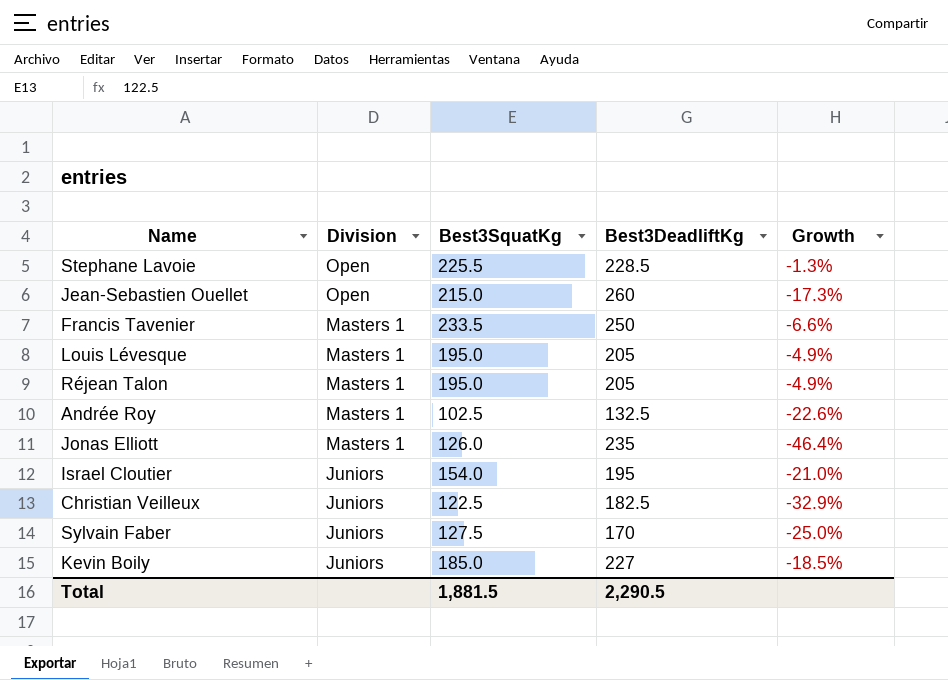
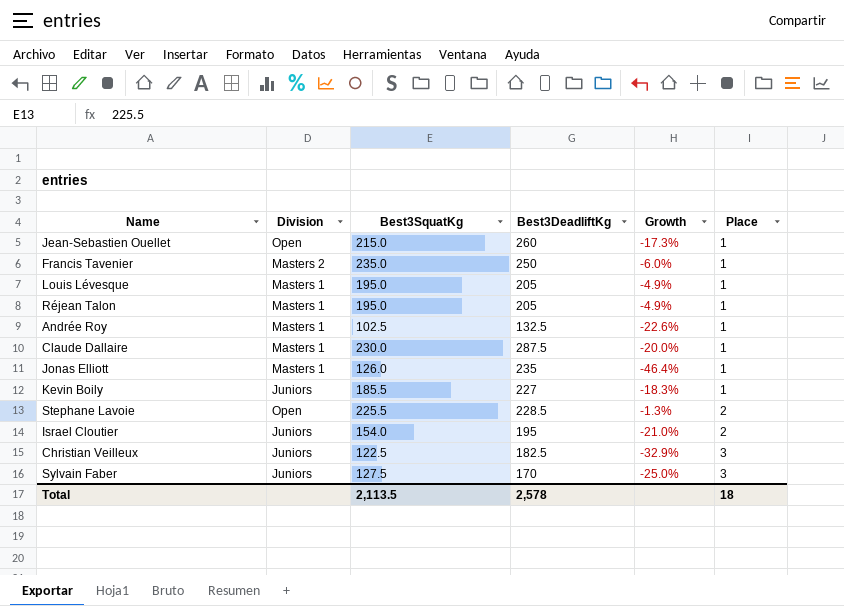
row order: Division descending -> Place ascending
column Place | position: none -> 6
Francis Tavenier | Division: Masters 1 -> Masters 2
Francis Tavenier | Best3SquatKg: 233.5 -> 235.0
Francis Tavenier | Growth: -6.6% -> -6.0%
row Claude Dallaire: none -> Masters 1 | 230.0 | 287.5 | -20.0% | 1
Kevin Boily | Best3SquatKg: 185.0 -> 185.5
Kevin Boily | Growth: -18.5% -> -18.3%
Total | Best3SquatKg: 1,881.5 -> 2,113.5
Total | Best3DeadliftKg: 2,290.5 -> 2,578

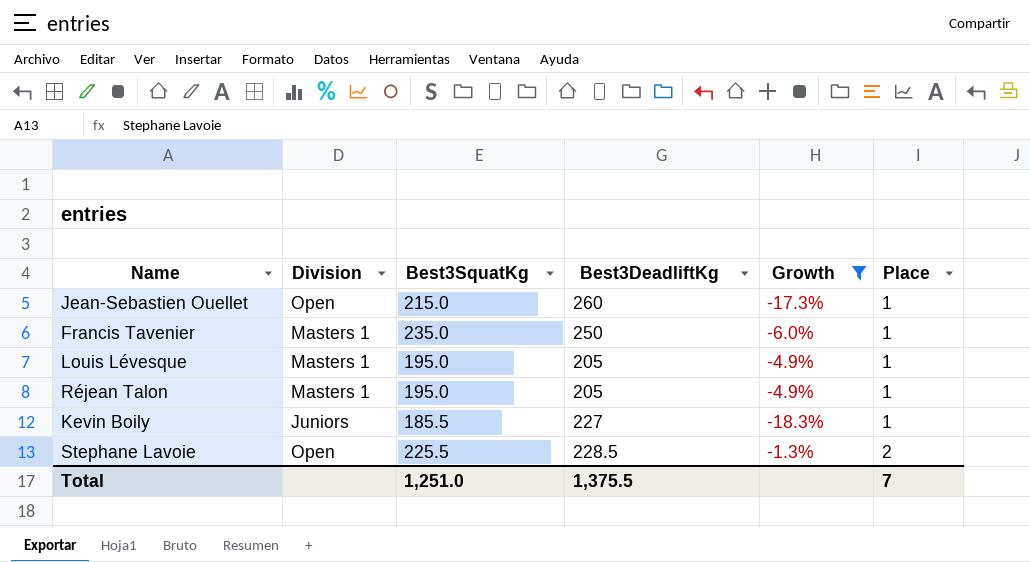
filter: none -> Growth >= -18.3%
Francis Tavenier | Division: Masters 2 -> Masters 1
Total | Best3SquatKg: 2,113.5 -> 1,251.0
Total | Best3DeadliftKg: 2,578 -> 1,375.5
Total | Place: 18 -> 7

